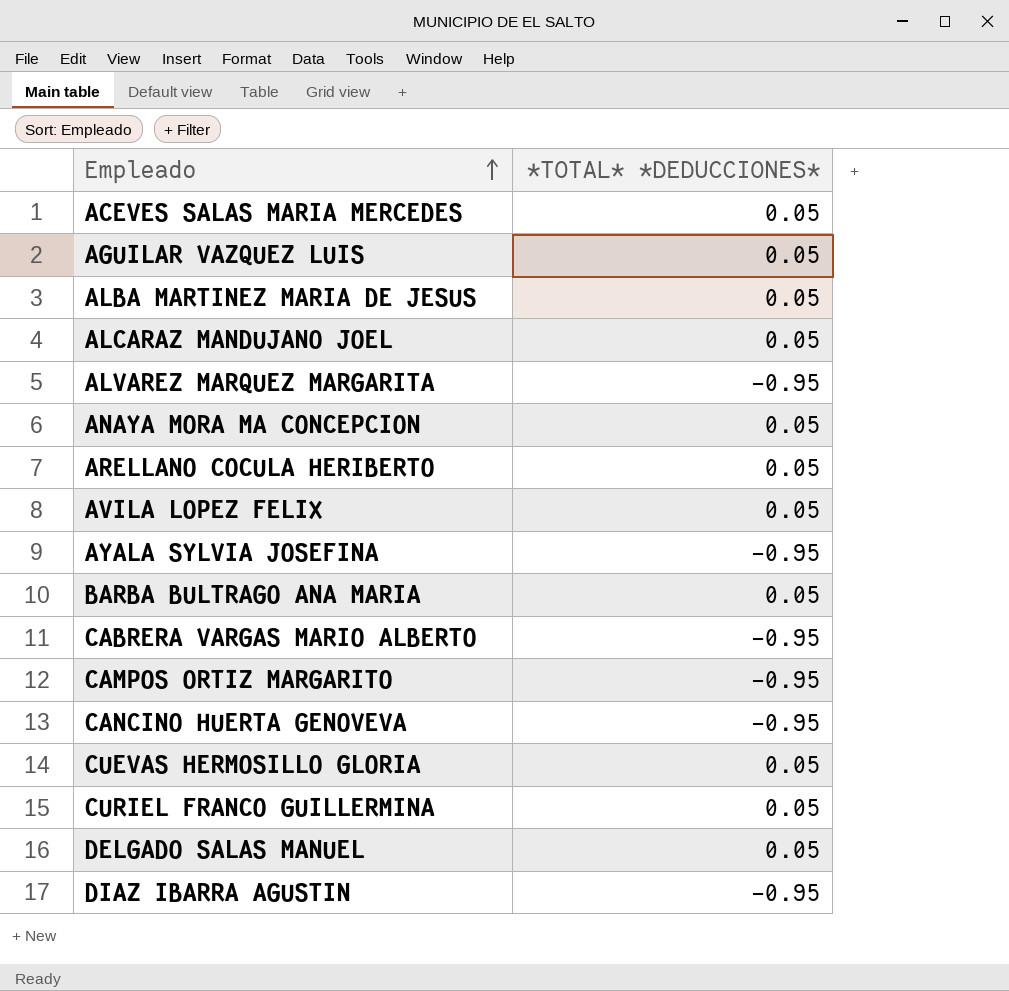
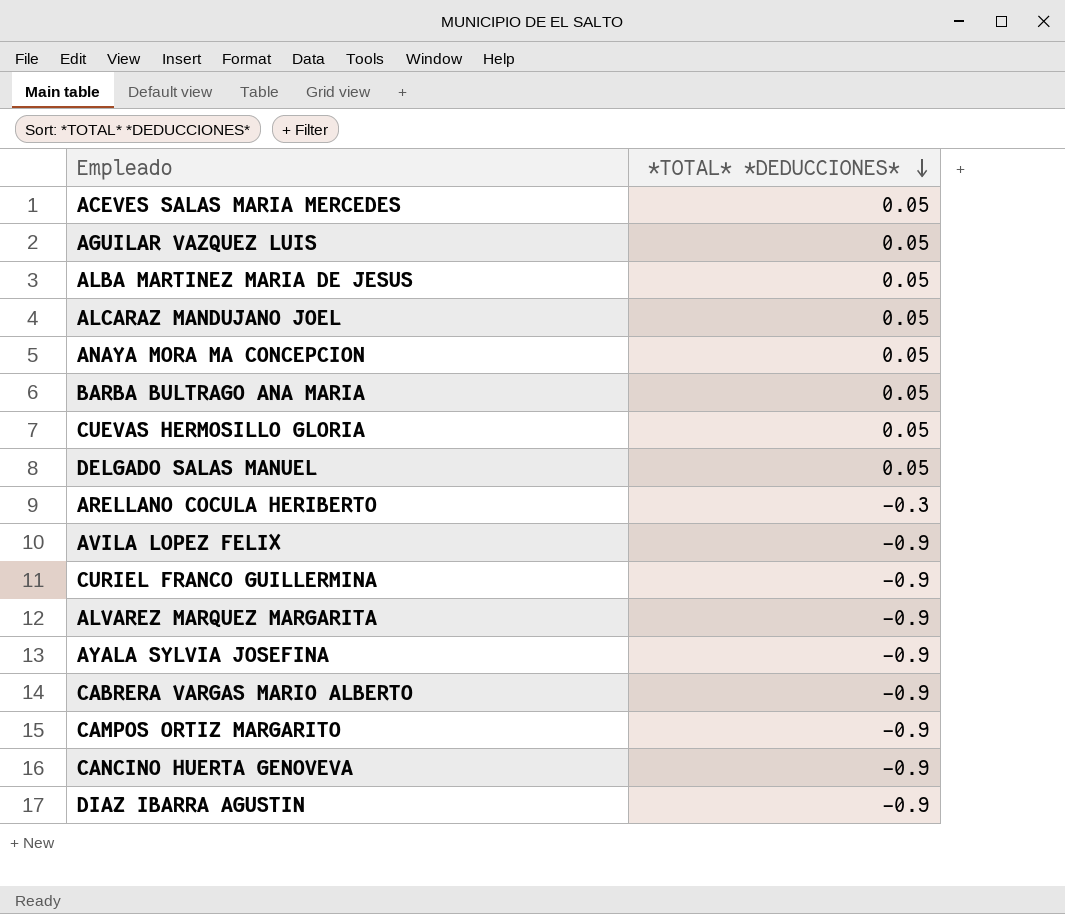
row order: Empleado ascending -> *TOTAL* *DEDUCCIONES* descending
ARELLANO COCULA HERIBERTO | *TOTAL* *DEDUCCIONES*: 0.05 -> -0.3
AVILA LOPEZ FELIX | *TOTAL* *DEDUCCIONES*: 0.05 -> -0.9
CURIEL FRANCO GUILLERMINA | *TOTAL* *DEDUCCIONES*: 0.05 -> -0.9
ALVAREZ MARQUEZ MARGARITA | *TOTAL* *DEDUCCIONES*: -0.95 -> -0.9
AYALA SYLVIA JOSEFINA | *TOTAL* *DEDUCCIONES*: -0.95 -> -0.9
CABRERA VARGAS MARIO ALBERTO | *TOTAL* *DEDUCCIONES*: -0.95 -> -0.9
CAMPOS ORTIZ MARGARITO | *TOTAL* *DEDUCCIONES*: -0.95 -> -0.9
CANCINO HUERTA GENOVEVA | *TOTAL* *DEDUCCIONES*: -0.95 -> -0.9
DIAZ IBARRA AGUSTIN | *TOTAL* *DEDUCCIONES*: -0.95 -> -0.9

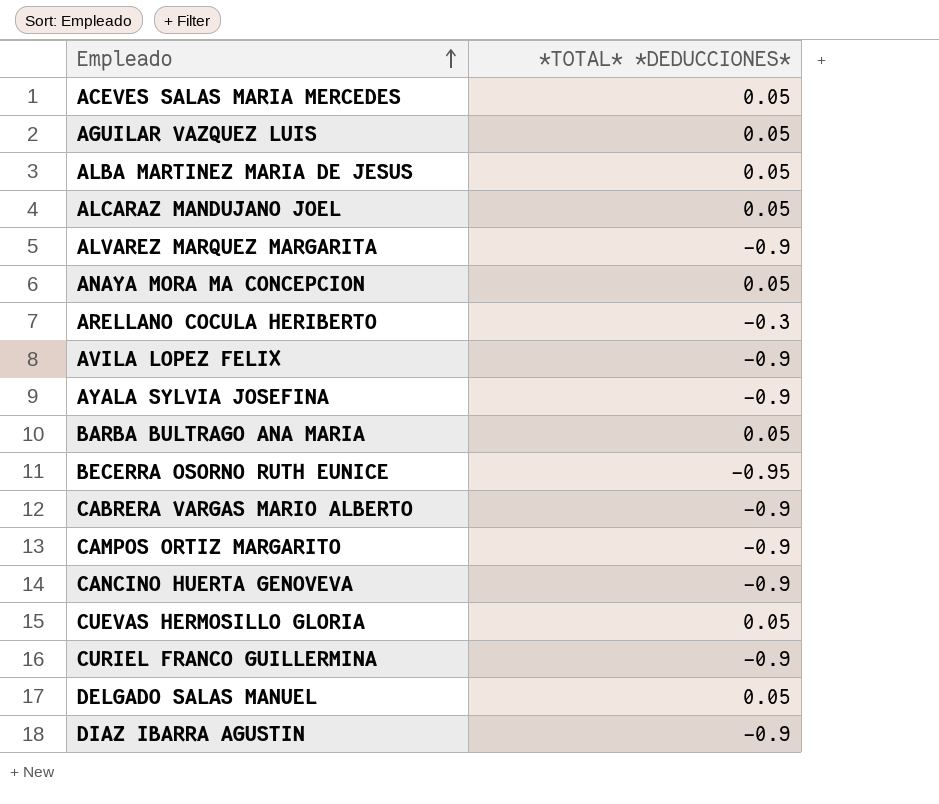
row order: *TOTAL* *DEDUCCIONES* descending -> Empleado ascending
row BECERRA OSORNO RUTH EUNICE: none -> -0.95

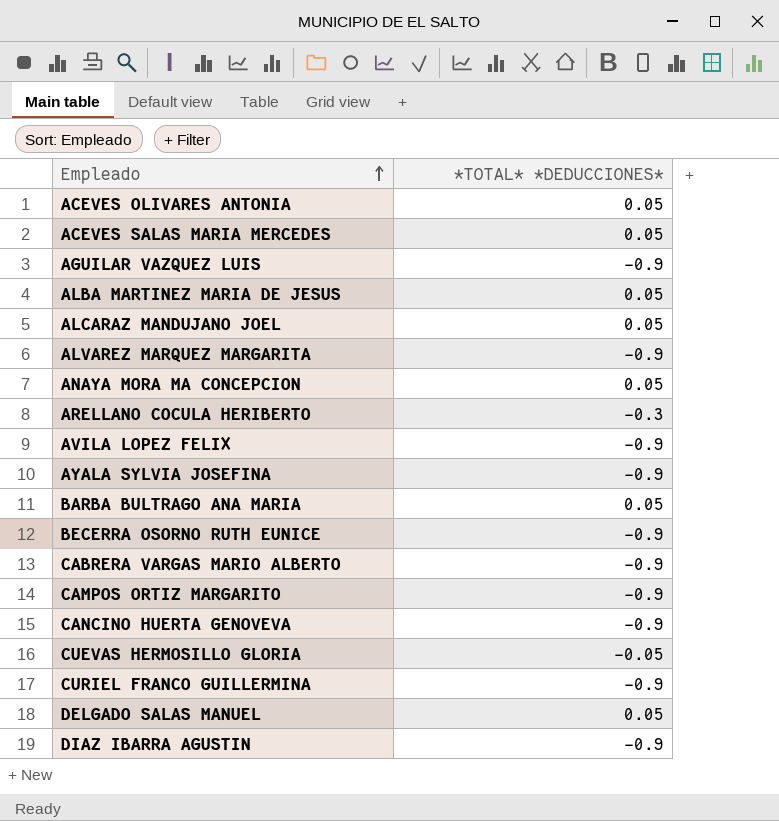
row ACEVES OLIVARES ANTONIA: none -> 0.05
AGUILAR VAZQUEZ LUIS | *TOTAL* *DEDUCCIONES*: 0.05 -> -0.9
BECERRA OSORNO RUTH EUNICE | *TOTAL* *DEDUCCIONES*: -0.95 -> -0.9
CUEVAS HERMOSILLO GLORIA | *TOTAL* *DEDUCCIONES*: 0.05 -> -0.05

